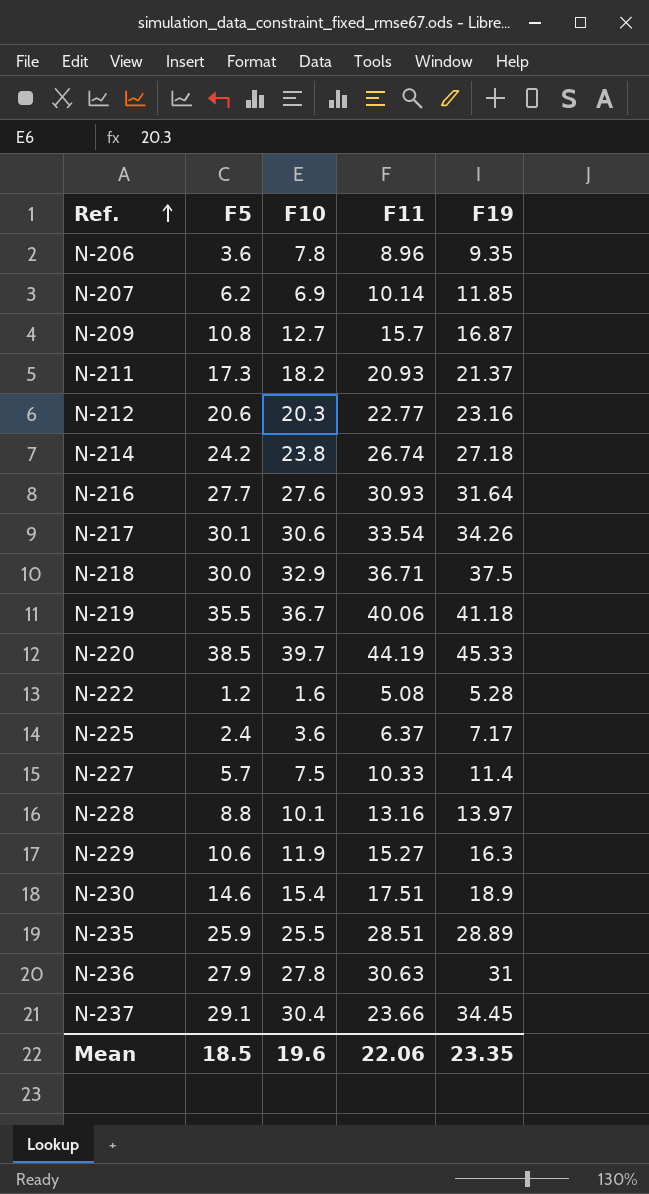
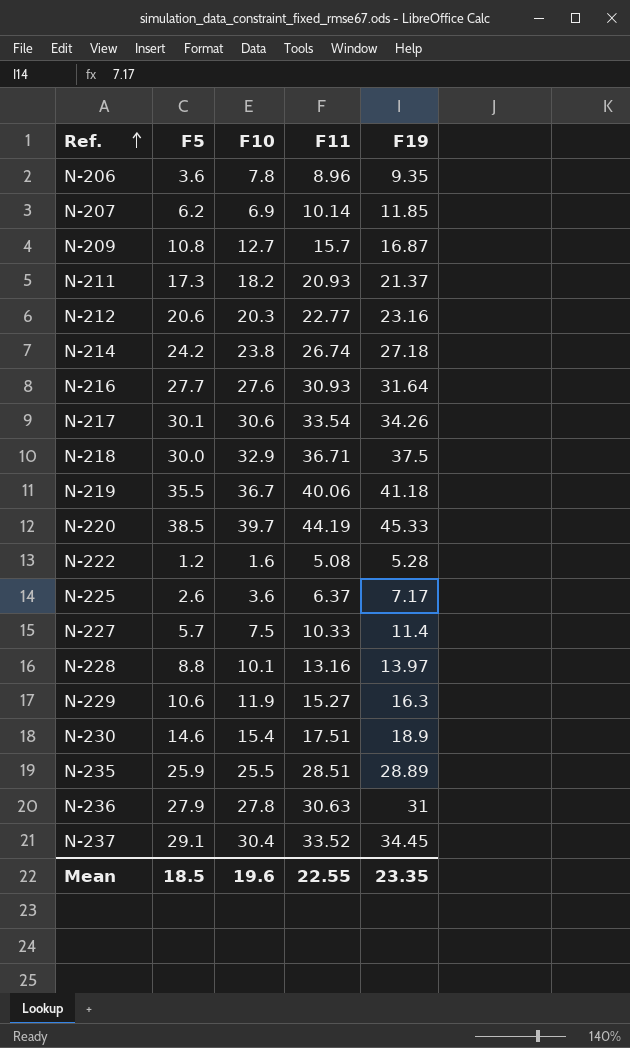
N-225 | F5: 2.4 -> 2.6
N-237 | F11: 23.66 -> 33.52
Mean | F11: 22.06 -> 22.55

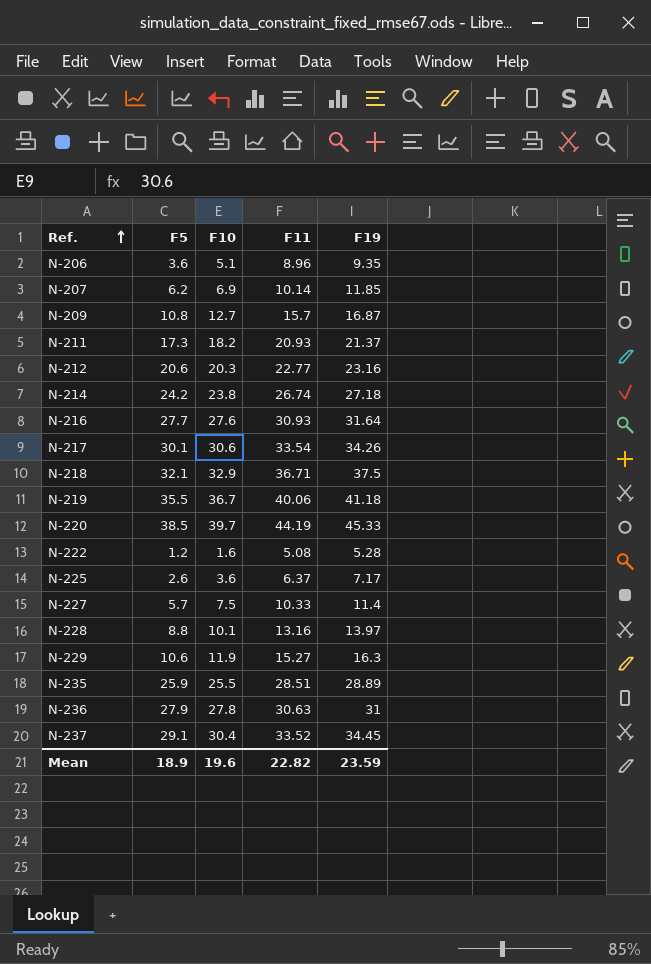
row N-230: 14.6 | 15.4 | 17.51 | 18.9 -> none
N-206 | F10: 7.8 -> 5.1
N-218 | F5: 30.0 -> 32.1
Mean | F5: 18.5 -> 18.9
Mean | F11: 22.55 -> 22.82
Mean | F19: 23.35 -> 23.59

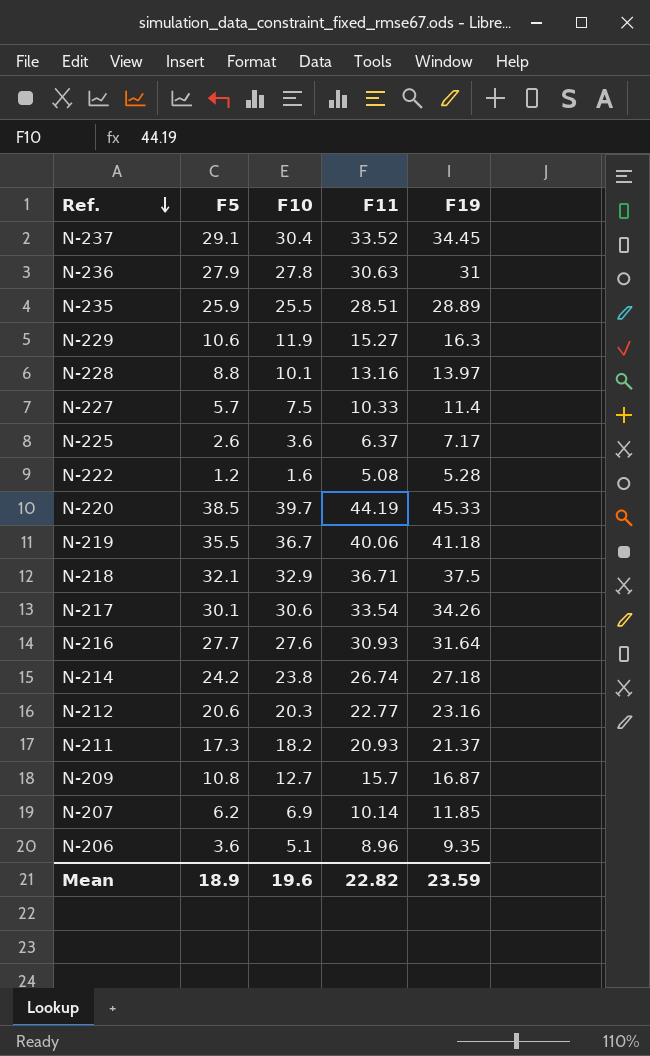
row order: Ref. ascending -> Ref. descending

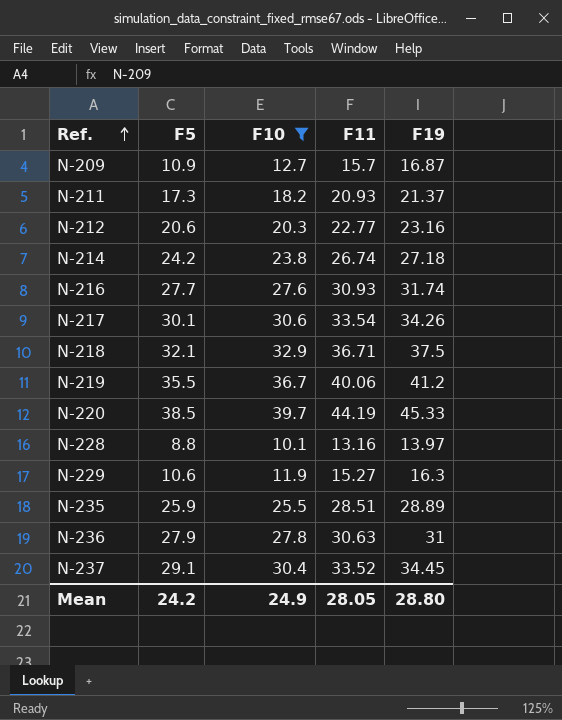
filter: none -> F10 >= 10.1
row order: Ref. descending -> Ref. ascending
N-209 | F5: 10.8 -> 10.9
N-216 | F19: 31.64 -> 31.74
N-219 | F19: 41.18 -> 41.2
Mean | F5: 18.9 -> 24.2
Mean | F10: 19.6 -> 24.9
Mean | F11: 22.82 -> 28.05
Mean | F19: 23.59 -> 28.80

